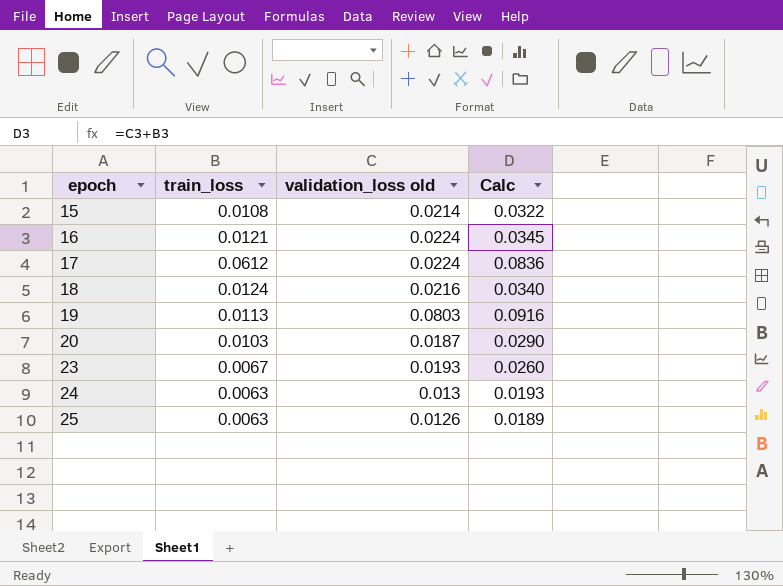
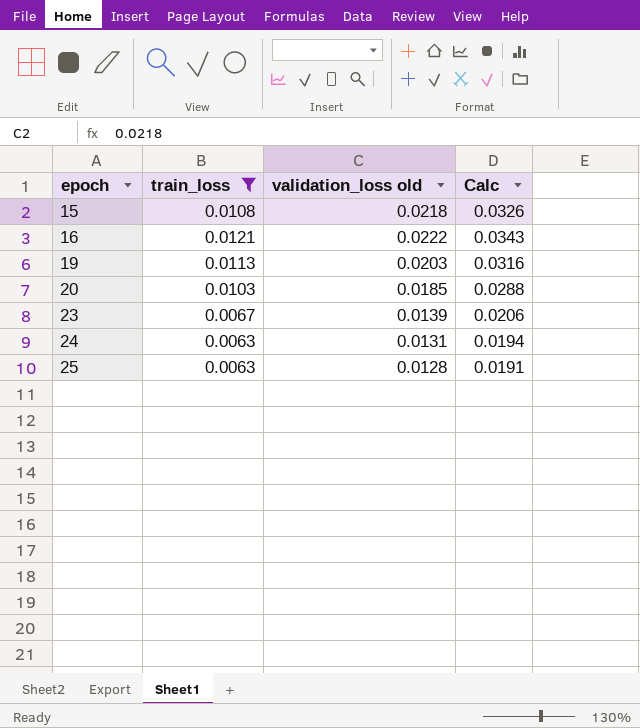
filter: none -> train_loss <= 0.0121
15 | validation_loss old: 0.0214 -> 0.0218
15 | Calc: 0.0322 -> 0.0326
16 | validation_loss old: 0.0224 -> 0.0222
16 | Calc: 0.0345 -> 0.0343
19 | validation_loss old: 0.0803 -> 0.0203
19 | Calc: 0.0916 -> 0.0316
20 | validation_loss old: 0.0187 -> 0.0185
20 | Calc: 0.0290 -> 0.0288
23 | validation_loss old: 0.0193 -> 0.0139
23 | Calc: 0.0260 -> 0.0206
24 | validation_loss old: 0.013 -> 0.0131
24 | Calc: 0.0193 -> 0.0194
25 | validation_loss old: 0.0126 -> 0.0128
25 | Calc: 0.0189 -> 0.0191

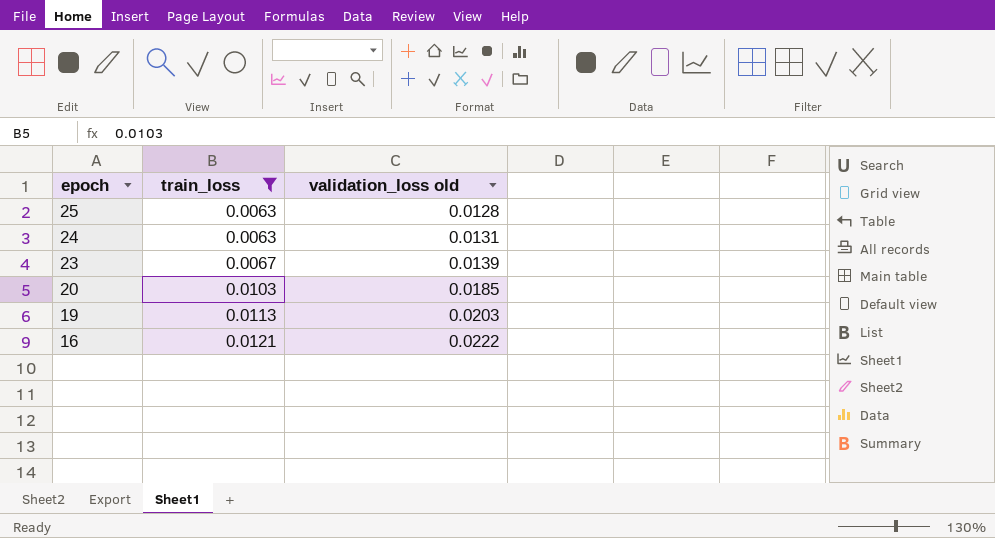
row order: epoch ascending -> epoch descending
column Calc | formula: [train_loss] + [validation_loss old] -> none
row 15: 0.0108 | 0.0218 | 0.0326 -> none

